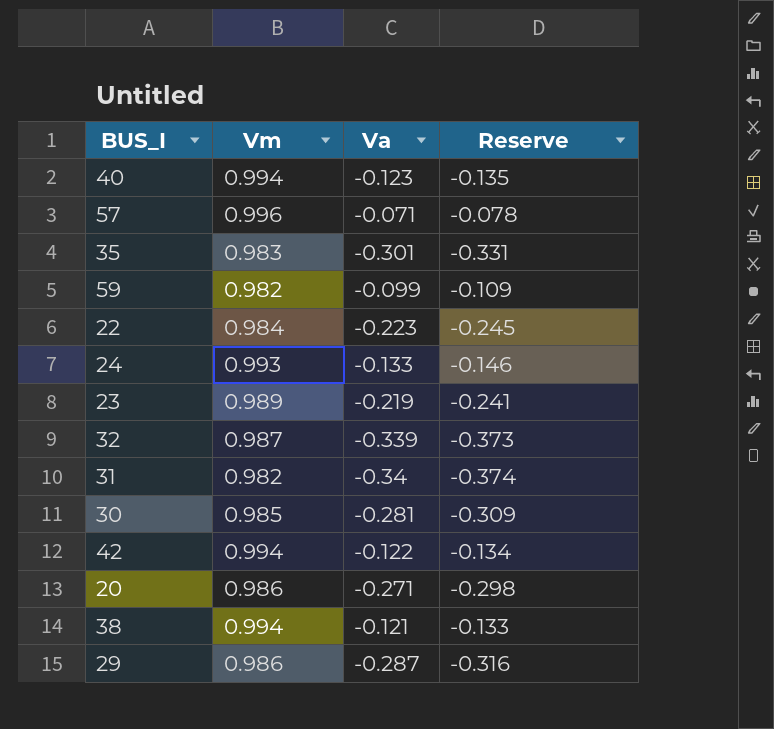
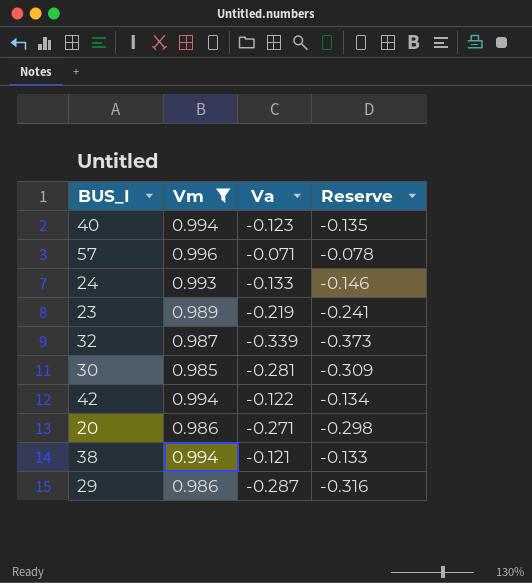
filter: none -> Vm >= 0.985

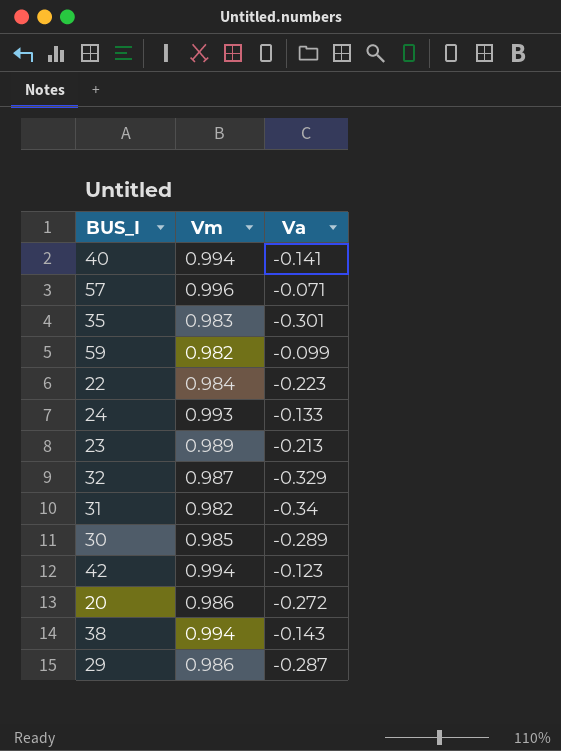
filter: Vm >= 0.985 -> none
column Reserve | formula: [Va] * 1.1 -> none
40 | Va: -0.123 -> -0.141
23 | Va: -0.219 -> -0.213
32 | Va: -0.339 -> -0.329
30 | Va: -0.281 -> -0.289
42 | Va: -0.122 -> -0.123
20 | Va: -0.271 -> -0.272
38 | Va: -0.121 -> -0.143

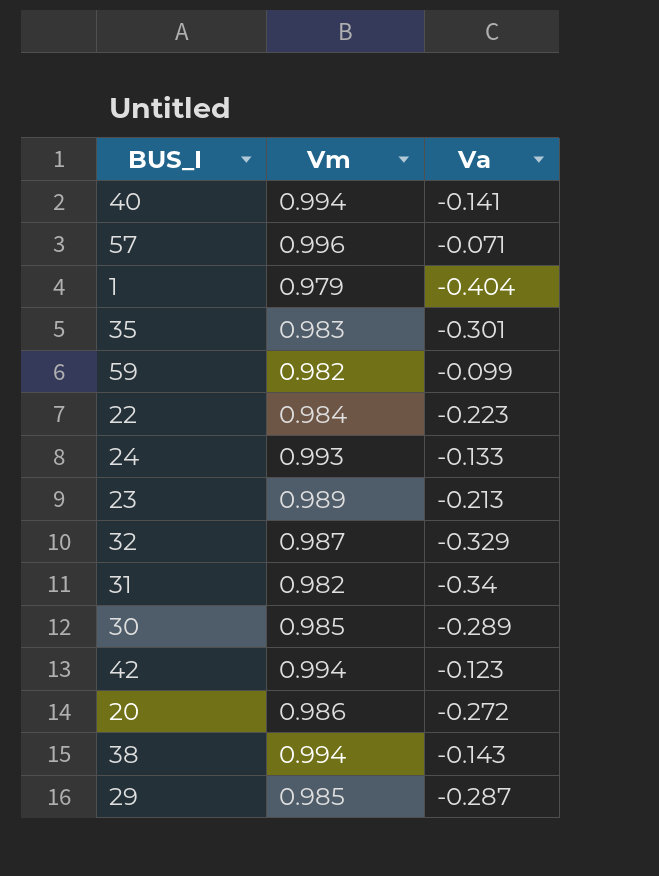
row 1: none -> 0.979 | -0.404
29 | Vm: 0.986 -> 0.985

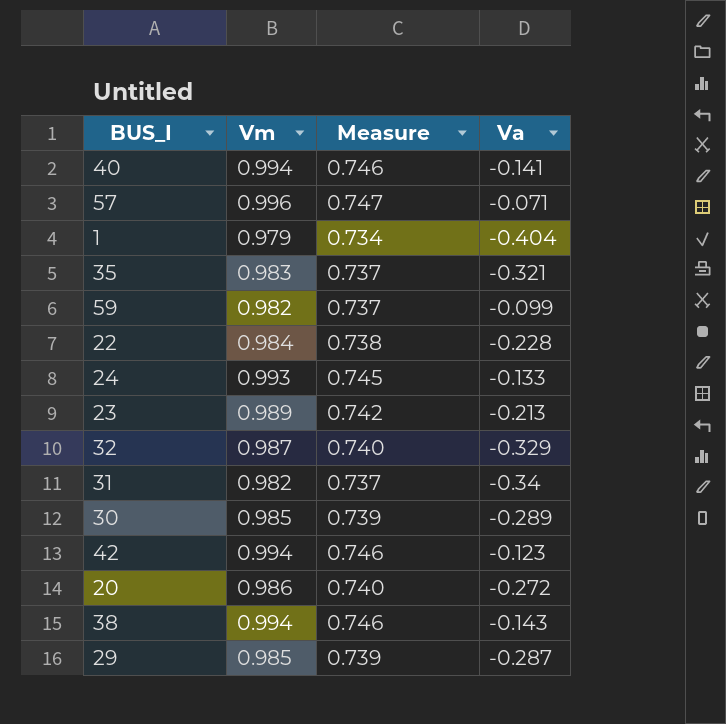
column Measure | formula: none -> [Vm] * 0.75
35 | Va: -0.301 -> -0.321
22 | Va: -0.223 -> -0.228

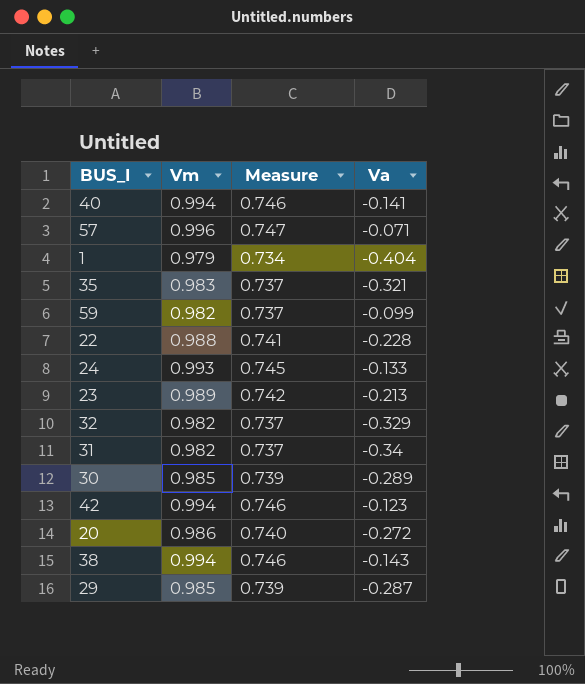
22 | Vm: 0.984 -> 0.988
22 | Measure: 0.738 -> 0.741
32 | Vm: 0.987 -> 0.982
32 | Measure: 0.740 -> 0.737

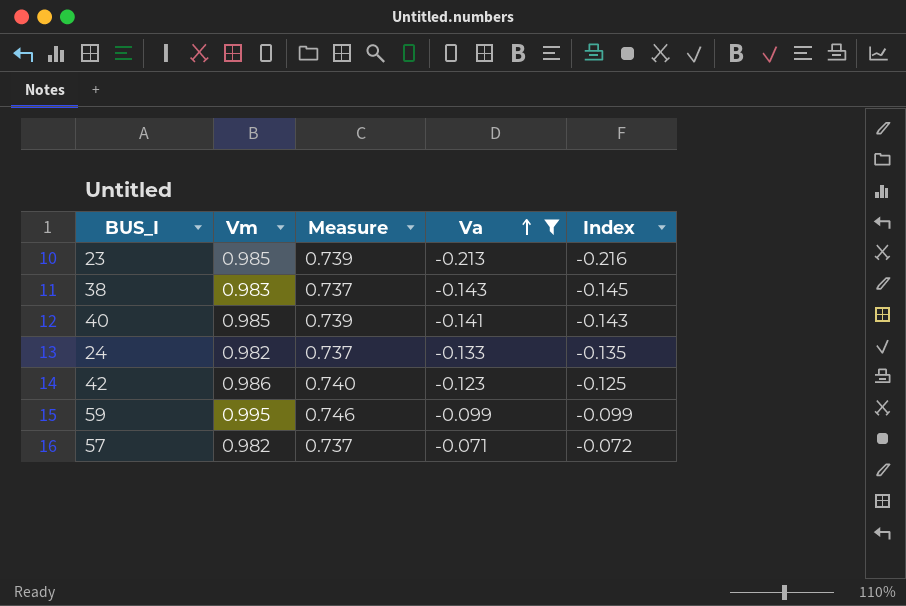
filter: none -> Va >= -0.213
row order: none -> Va ascending
column Index | formula: none -> [Va] / [Vm]
23 | Vm: 0.989 -> 0.985
23 | Measure: 0.742 -> 0.739
38 | Vm: 0.994 -> 0.983
38 | Measure: 0.746 -> 0.737
40 | Vm: 0.994 -> 0.985
40 | Measure: 0.746 -> 0.739
24 | Vm: 0.993 -> 0.982
24 | Measure: 0.745 -> 0.737
42 | Vm: 0.994 -> 0.986
42 | Measure: 0.746 -> 0.740
59 | Vm: 0.982 -> 0.995
59 | Measure: 0.737 -> 0.746
57 | Vm: 0.996 -> 0.982
57 | Measure: 0.747 -> 0.737

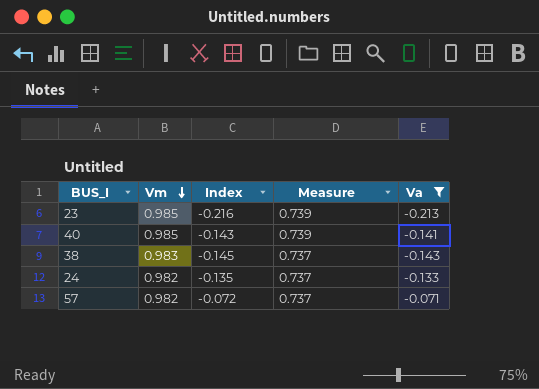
row order: Va ascending -> Vm descending
column Index | position: 5 -> 3
row 42: 0.986 | 0.740 | -0.123 | -0.125 -> none
row 59: 0.995 | 0.746 | -0.099 | -0.099 -> none

